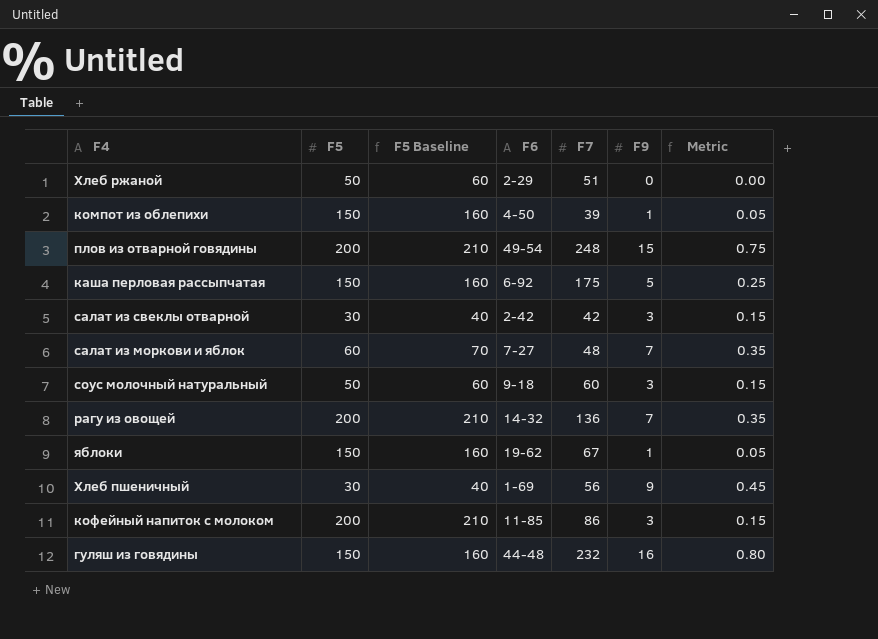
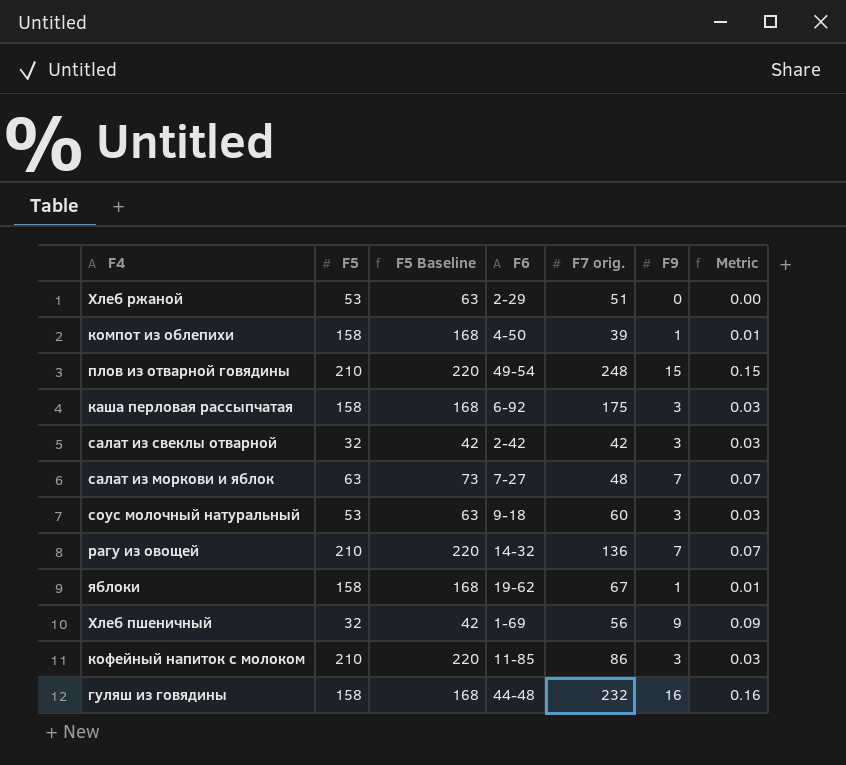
column name: F7 -> F7 orig.
column Metric | formula: [F9] * 0.05 -> [F9] * 0.01
Хлеб ржаной | F5: 50 -> 53
Хлеб ржаной | F5 Baseline: 60 -> 63
компот из облепихи | F5: 150 -> 158
компот из облепихи | F5 Baseline: 160 -> 168
плов из отварной говядины | F5: 200 -> 210
плов из отварной говядины | F5 Baseline: 210 -> 220
каша перловая рассыпчатая | F5: 150 -> 158
каша перловая рассыпчатая | F5 Baseline: 160 -> 168
каша перловая рассыпчатая | F9: 5 -> 3
салат из свеклы отварной | F5: 30 -> 32
салат из свеклы отварной | F5 Baseline: 40 -> 42
салат из моркови и яблок | F5: 60 -> 63
салат из моркови и яблок | F5 Baseline: 70 -> 73
соус молочный натуральный | F5: 50 -> 53
соус молочный натуральный | F5 Baseline: 60 -> 63
рагу из овощей | F5: 200 -> 210
рагу из овощей | F5 Baseline: 210 -> 220
яблоки | F5: 150 -> 158
яблоки | F5 Baseline: 160 -> 168
Хлеб пшеничный | F5: 30 -> 32
Хлеб пшеничный | F5 Baseline: 40 -> 42
кофейный напиток с молоком | F5: 200 -> 210
кофейный напиток с молоком | F5 Baseline: 210 -> 220
гуляш из говядины | F5: 150 -> 158
гуляш из говядины | F5 Baseline: 160 -> 168

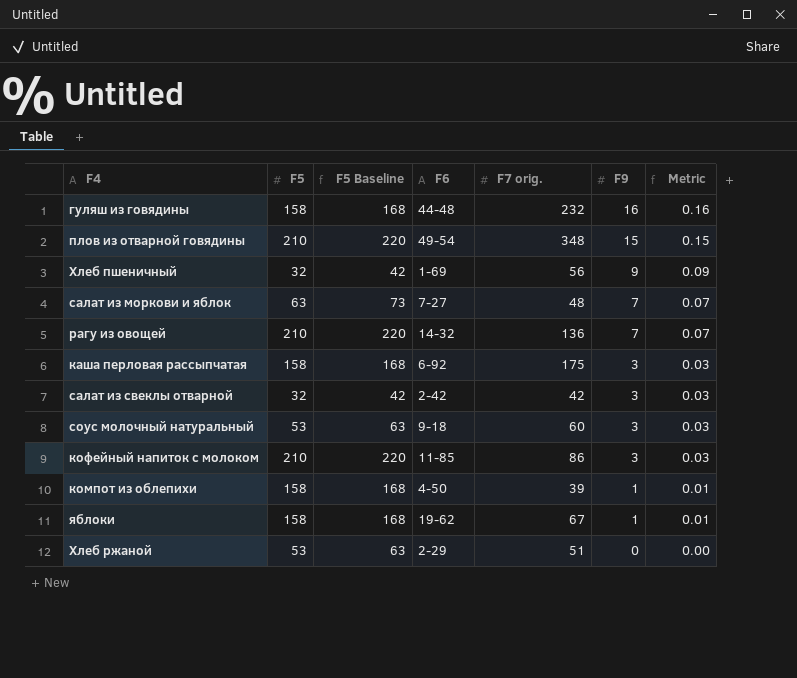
row order: none -> F9 descending
плов из отварной говядины | F7 orig.: 248 -> 348

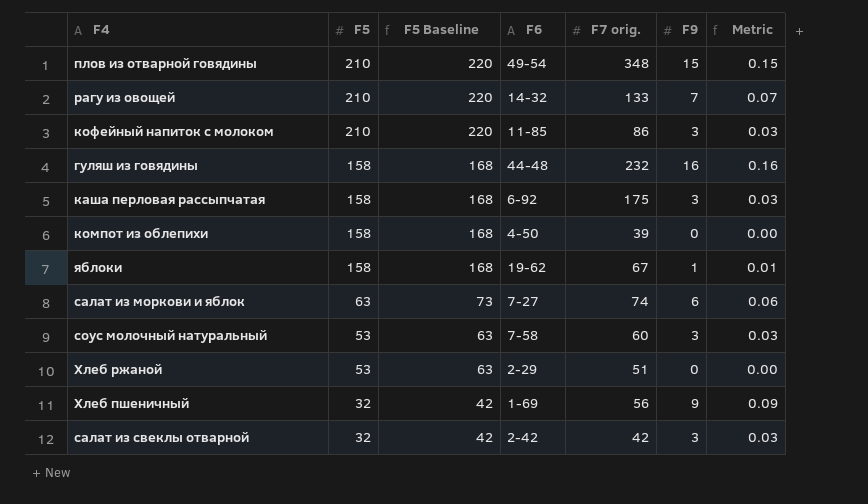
row order: F9 descending -> F5 descending
рагу из овощей | F7 orig.: 136 -> 133
компот из облепихи | F9: 1 -> 0
компот из облепихи | Metric: 0.01 -> 0.00
салат из моркови и яблок | F7 orig.: 48 -> 74
салат из моркови и яблок | F9: 7 -> 6
салат из моркови и яблок | Metric: 0.07 -> 0.06
соус молочный натуральный | F6: 9-18 -> 7-58

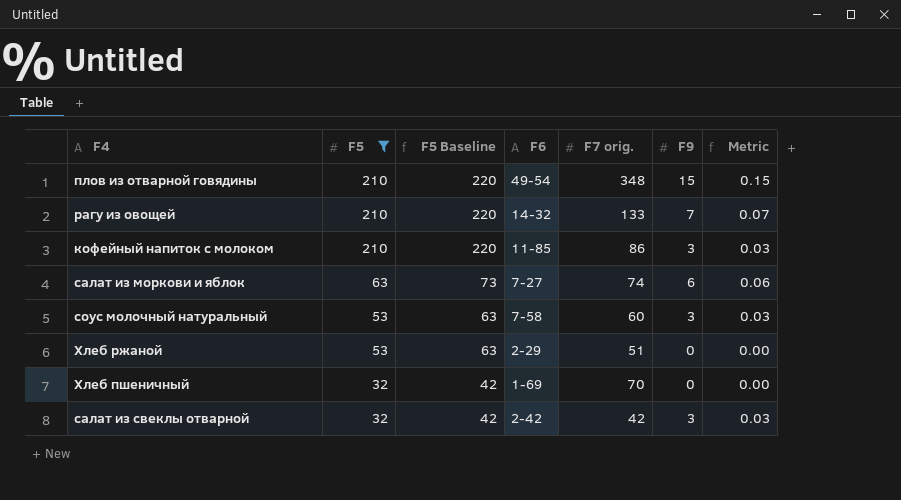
filter: none -> F5 != 158
Хлеб пшеничный | F7 orig.: 56 -> 70
Хлеб пшеничный | F9: 9 -> 0
Хлеб пшеничный | Metric: 0.09 -> 0.00

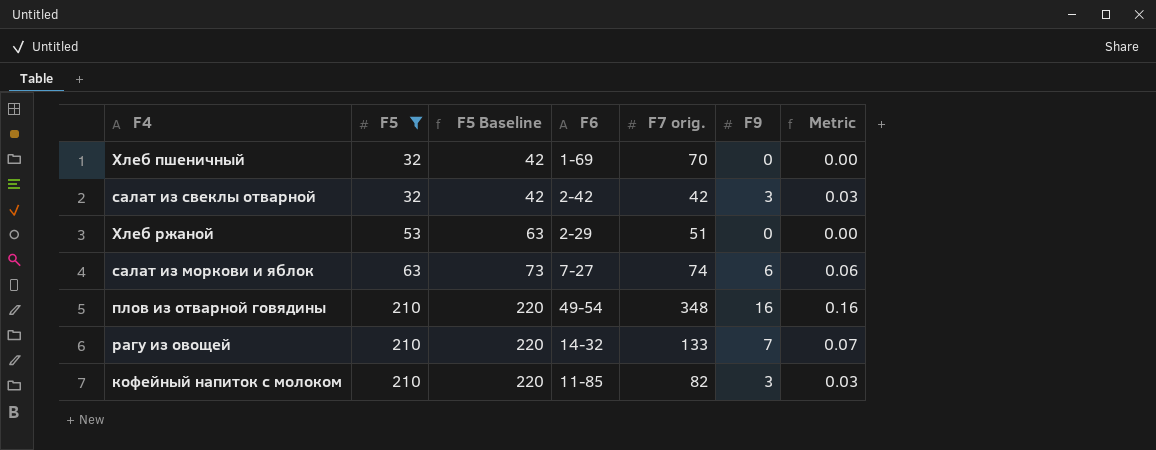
row order: F5 descending -> F5 ascending
row соус молочный натуральный: 53 | 63 | 7-58 | 60 | 3 | 0.03 -> none
плов из отварной говядины | F9: 15 -> 16
плов из отварной говядины | Metric: 0.15 -> 0.16
кофейный напиток с молоком | F7 orig.: 86 -> 82

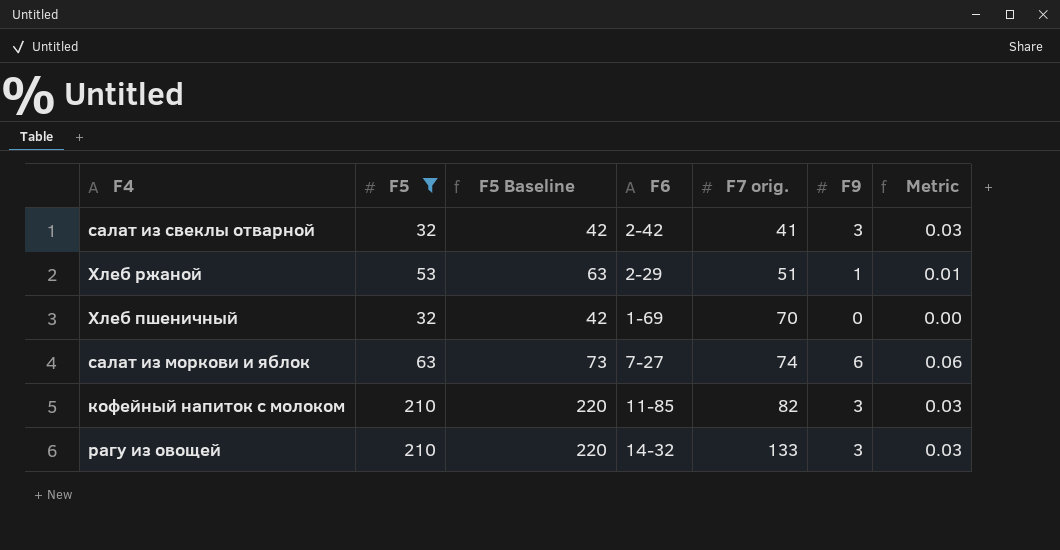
row order: F5 ascending -> F7 orig. ascending
row плов из отварной говядины: 210 | 220 | 49-54 | 348 | 16 | 0.16 -> none
салат из свеклы отварной | F7 orig.: 42 -> 41
Хлеб ржаной | F9: 0 -> 1
Хлеб ржаной | Metric: 0.00 -> 0.01
рагу из овощей | F9: 7 -> 3
рагу из овощей | Metric: 0.07 -> 0.03

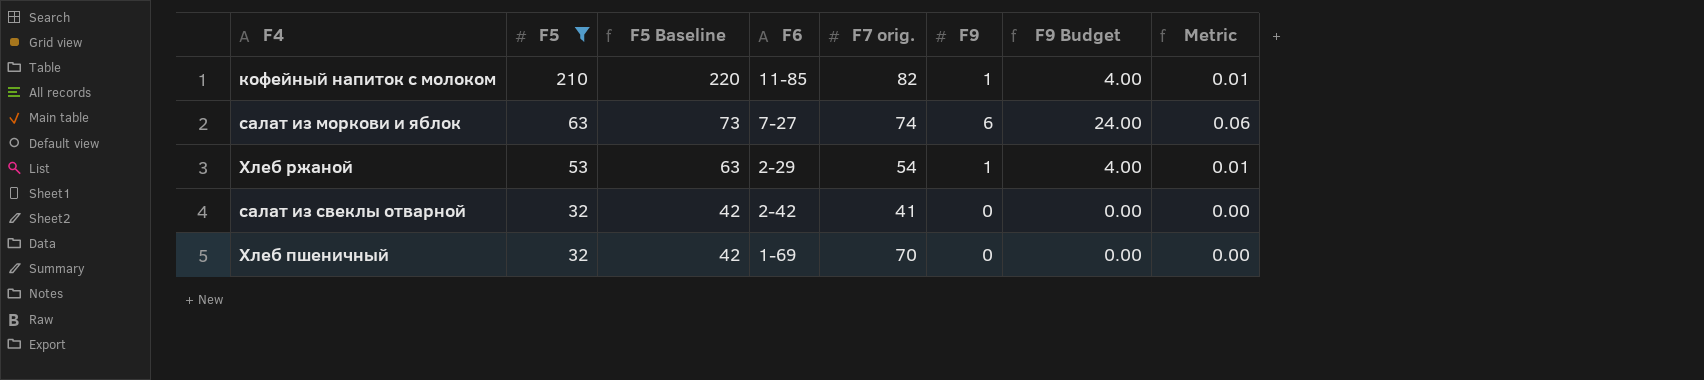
row order: F7 orig. ascending -> F5 descending
column F9 Budget | formula: none -> [F9] * 4
row рагу из овощей: 210 | 220 | 14-32 | 133 | 3 | 0.03 -> none
кофейный напиток с молоком | F9: 3 -> 1
кофейный напиток с молоком | Metric: 0.03 -> 0.01
Хлеб ржаной | F7 orig.: 51 -> 54
салат из свеклы отварной | F9: 3 -> 0
салат из свеклы отварной | Metric: 0.03 -> 0.00

